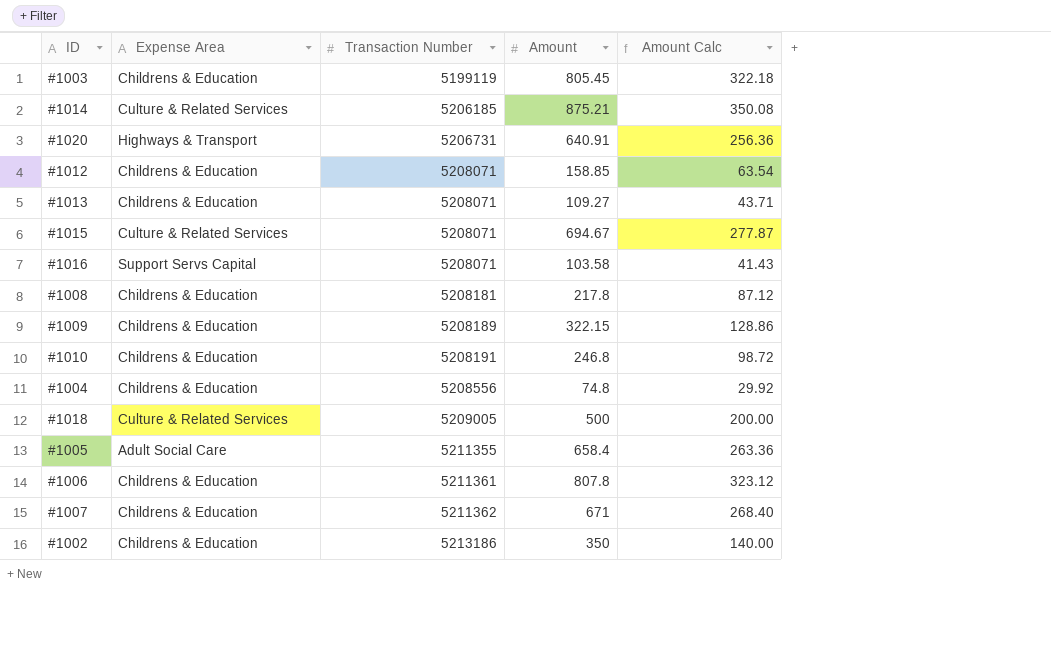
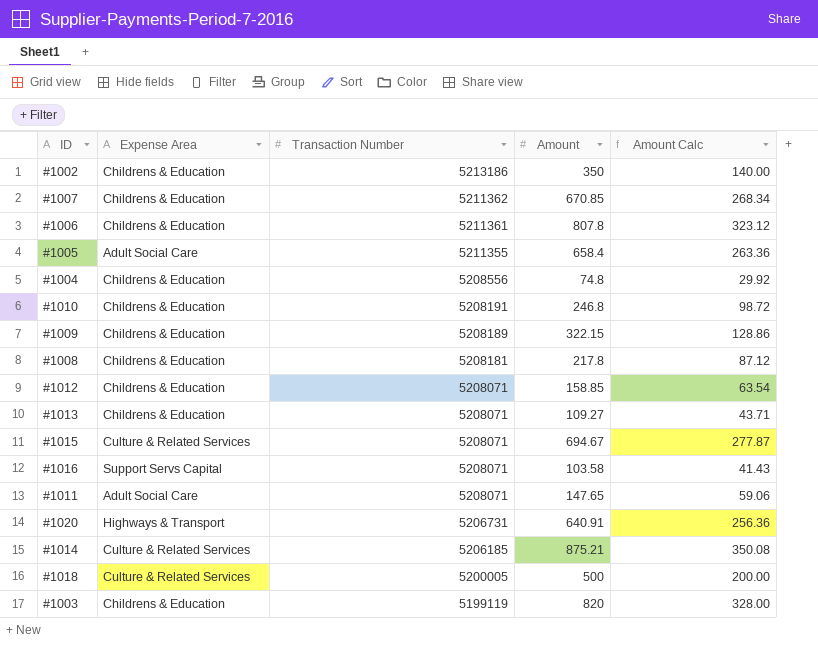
row order: Transaction Number ascending -> Transaction Number descending
#1007 | Amount: 671 -> 670.85
#1007 | Amount Calc: 268.40 -> 268.34
row #1011: none -> Adult Social Care | 5208071 | 147.65 | 59.06
#1018 | Transaction Number: 5209005 -> 5200005
#1003 | Amount: 805.45 -> 820
#1003 | Amount Calc: 322.18 -> 328.00

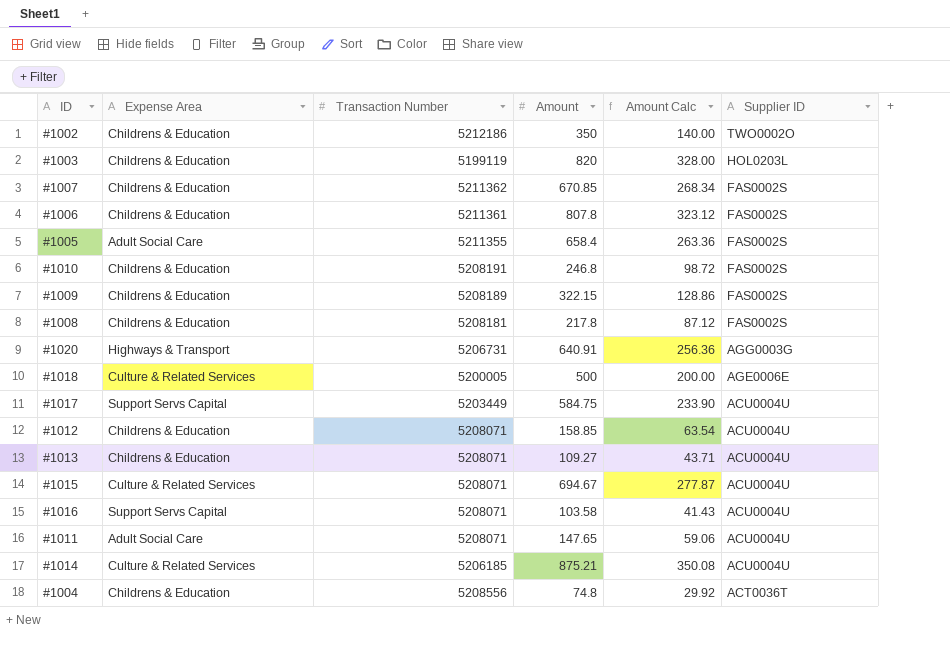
row order: Transaction Number descending -> Supplier ID descending
column Supplier ID | position: none -> 6
#1002 | Transaction Number: 5213186 -> 5212186
row #1017: none -> Support Servs Capital | 5203449 | 584.75 | 233.90 | ACU0004U

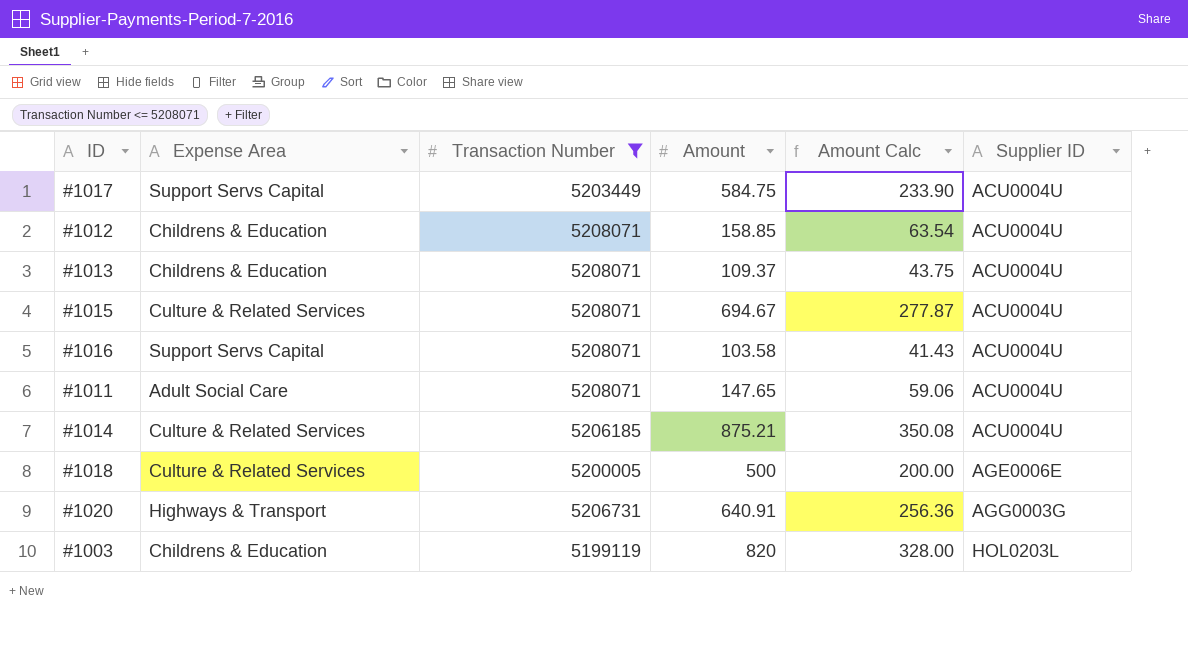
filter: none -> Transaction Number <= 5208071
row order: Supplier ID descending -> Supplier ID ascending
#1013 | Amount: 109.27 -> 109.37
#1013 | Amount Calc: 43.71 -> 43.75

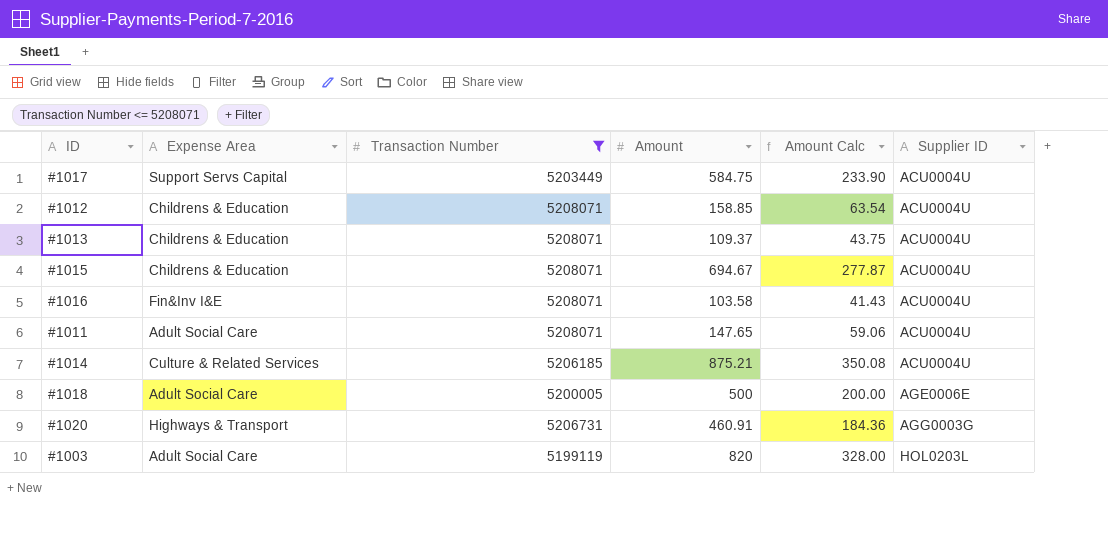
#1015 | Expense Area: Culture & Related Services -> Childrens & Education
#1016 | Expense Area: Support Servs Capital -> Fin&Inv I&E
#1018 | Expense Area: Culture & Related Services -> Adult Social Care
#1020 | Amount: 640.91 -> 460.91
#1020 | Amount Calc: 256.36 -> 184.36
#1003 | Expense Area: Childrens & Education -> Adult Social Care

